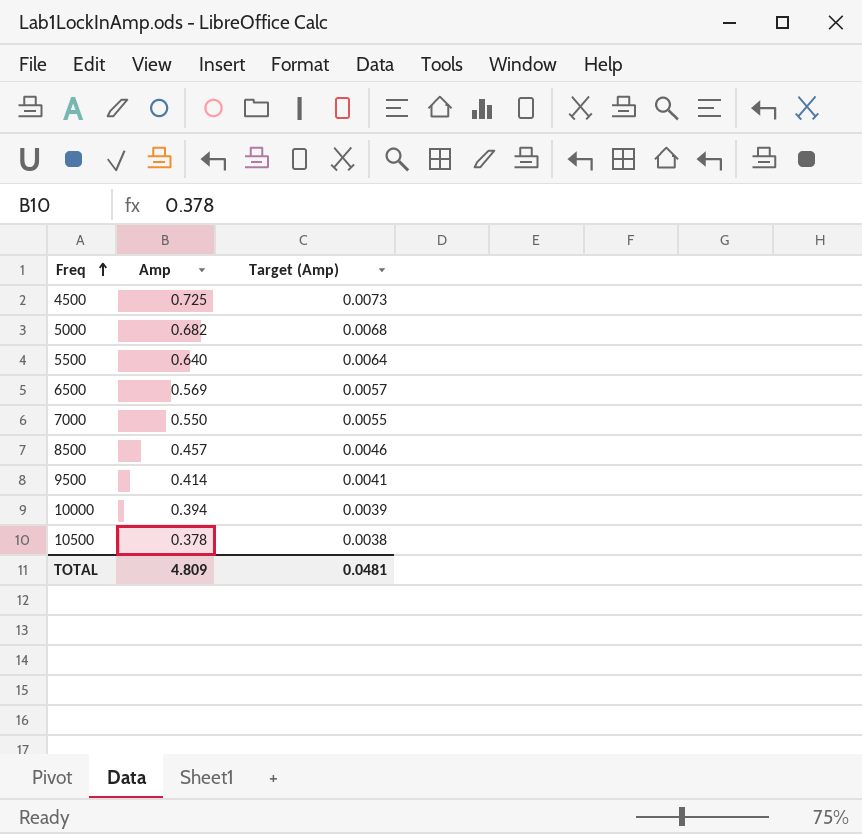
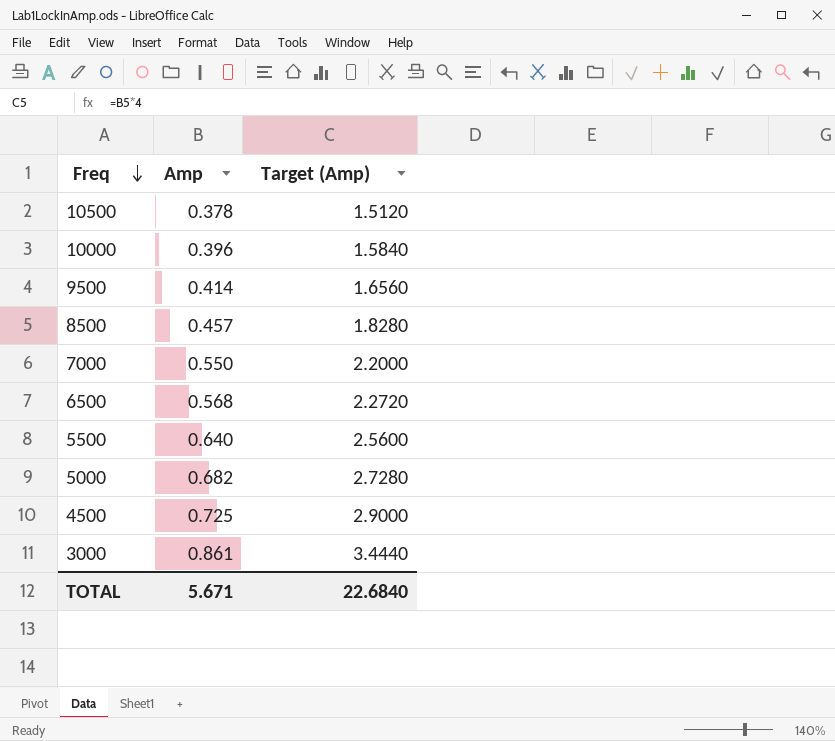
row order: Freq ascending -> Freq descending
column Target (Amp) | formula: [Amp] * 0.01 -> [Amp] * 4
10000 | Amp: 0.394 -> 0.396
6500 | Amp: 0.569 -> 0.568
row 3000: none -> 0.861 | 3.4440
TOTAL | Amp: 4.809 -> 5.671
TOTAL | Target (Amp): 0.0481 -> 22.6840

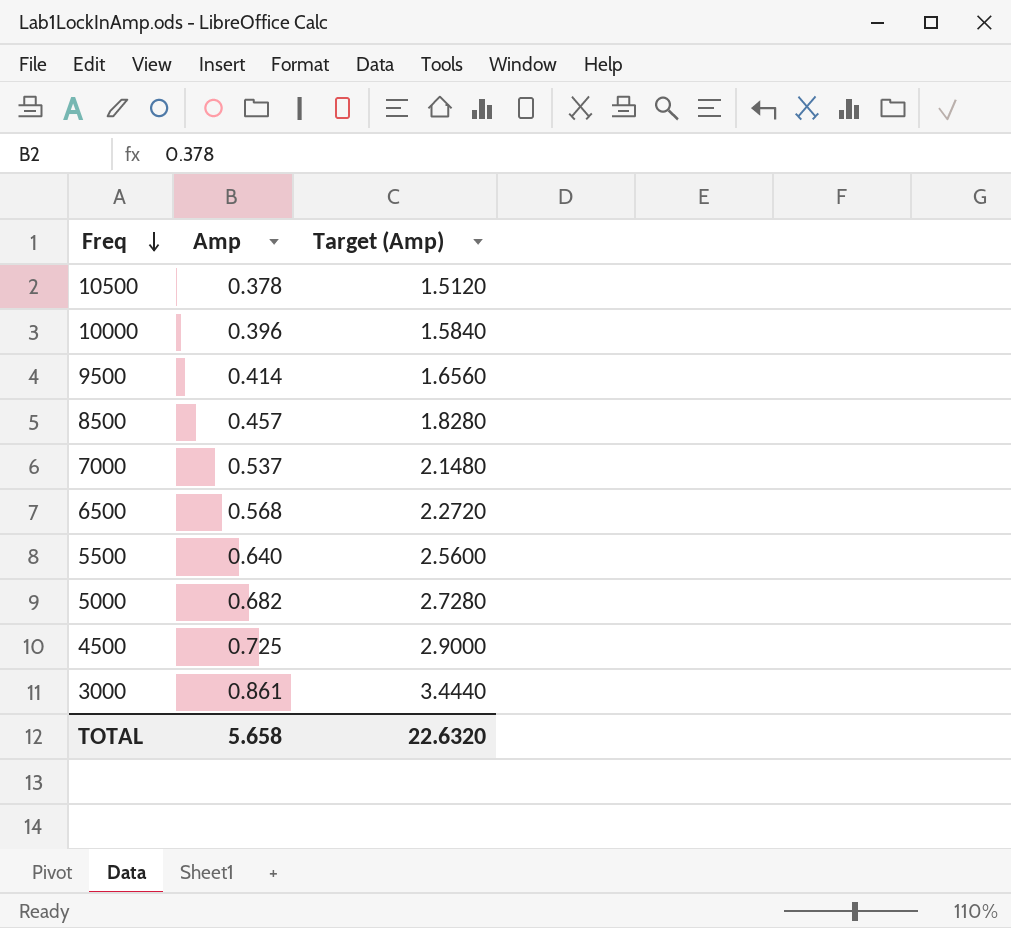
7000 | Amp: 0.550 -> 0.537
7000 | Target (Amp): 2.2000 -> 2.1480
TOTAL | Amp: 5.671 -> 5.658
TOTAL | Target (Amp): 22.6840 -> 22.6320

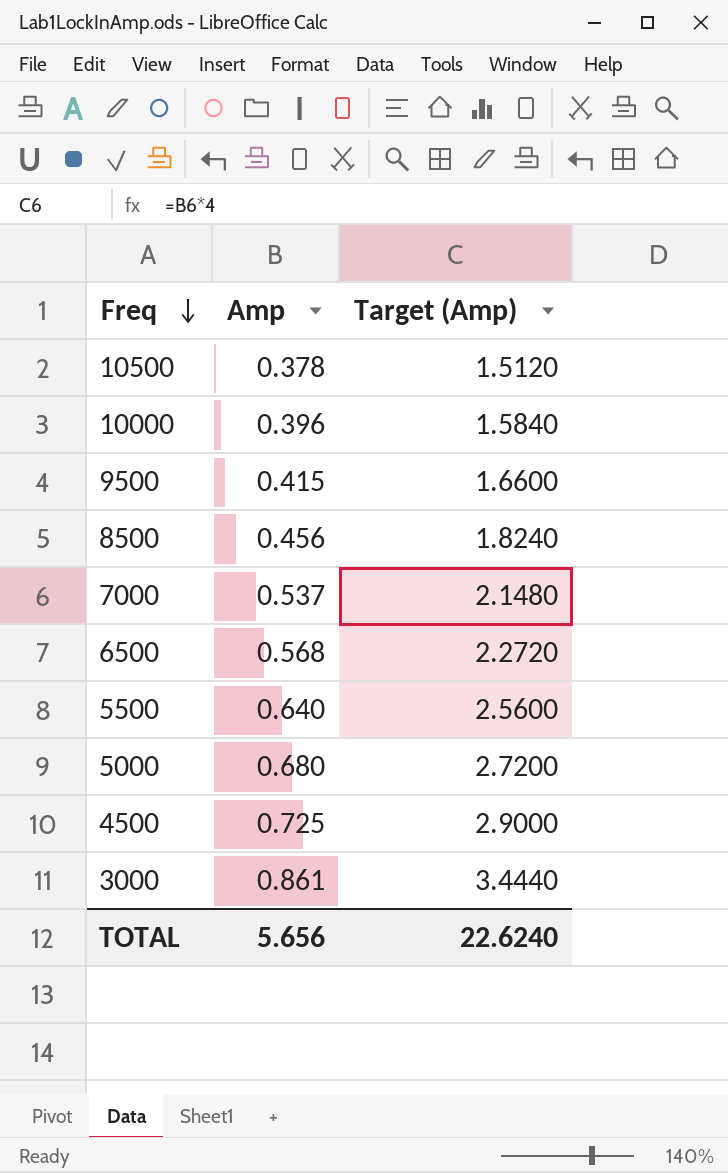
9500 | Amp: 0.414 -> 0.415
9500 | Target (Amp): 1.6560 -> 1.6600
8500 | Amp: 0.457 -> 0.456
8500 | Target (Amp): 1.8280 -> 1.8240
5000 | Amp: 0.682 -> 0.680
5000 | Target (Amp): 2.7280 -> 2.7200
TOTAL | Amp: 5.658 -> 5.656
TOTAL | Target (Amp): 22.6320 -> 22.6240

